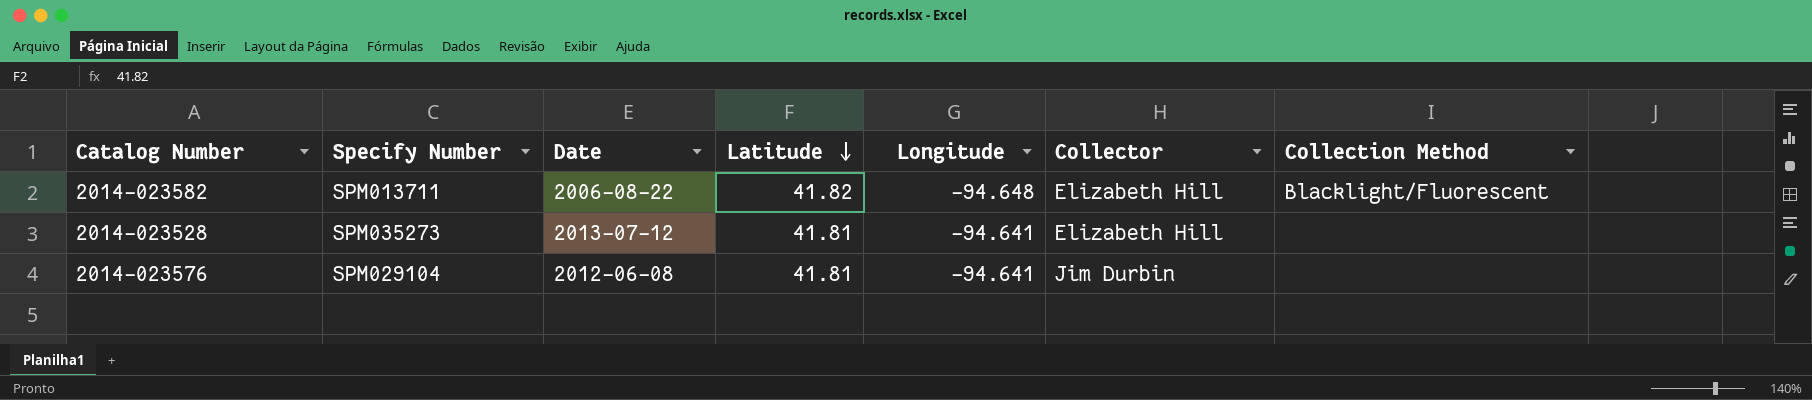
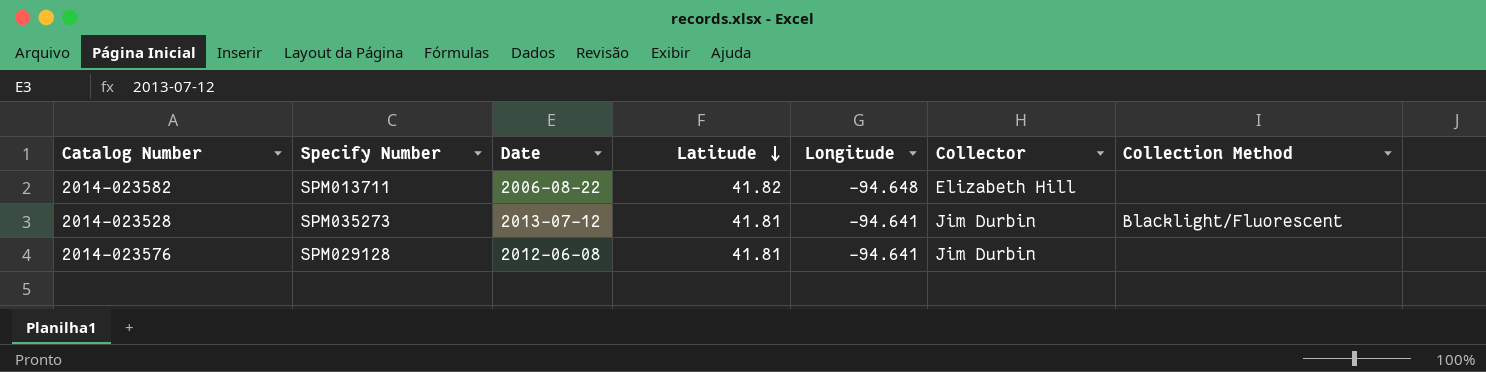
2014-023582 | Collection Method: Blacklight/Fluorescent -> none
2014-023528 | Collector: Elizabeth Hill -> Jim Durbin
2014-023528 | Collection Method: none -> Blacklight/Fluorescent
2014-023576 | Specify Number: SPM029104 -> SPM029128

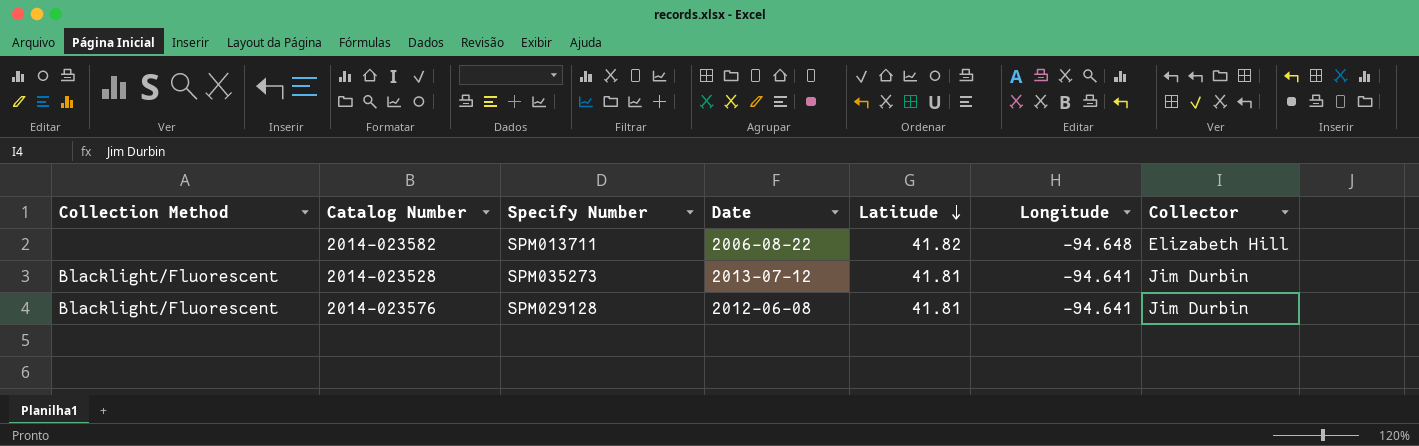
column Collection Method | position: 7 -> 1
2014-023576 | Collection Method: none -> Blacklight/Fluorescent

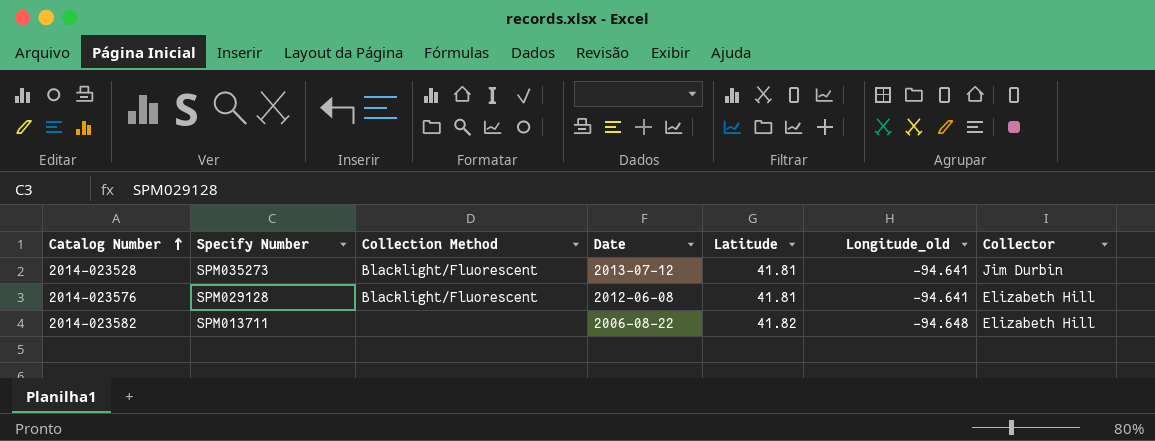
row order: Latitude descending -> Catalog Number ascending
column Collection Method | position: 1 -> 3
column name: Longitude -> Longitude_old
2014-023576 | Collector: Jim Durbin -> Elizabeth Hill

